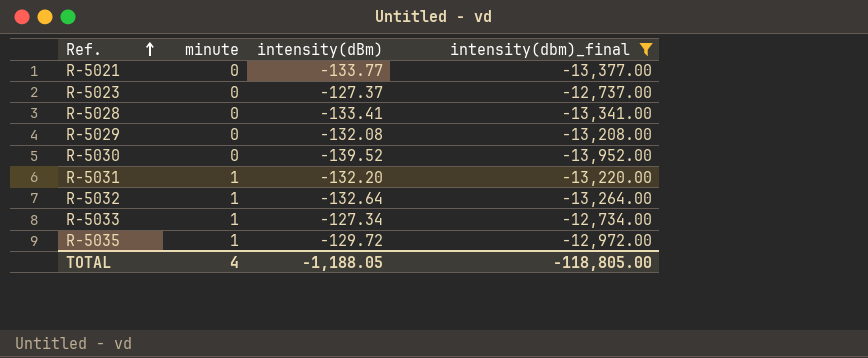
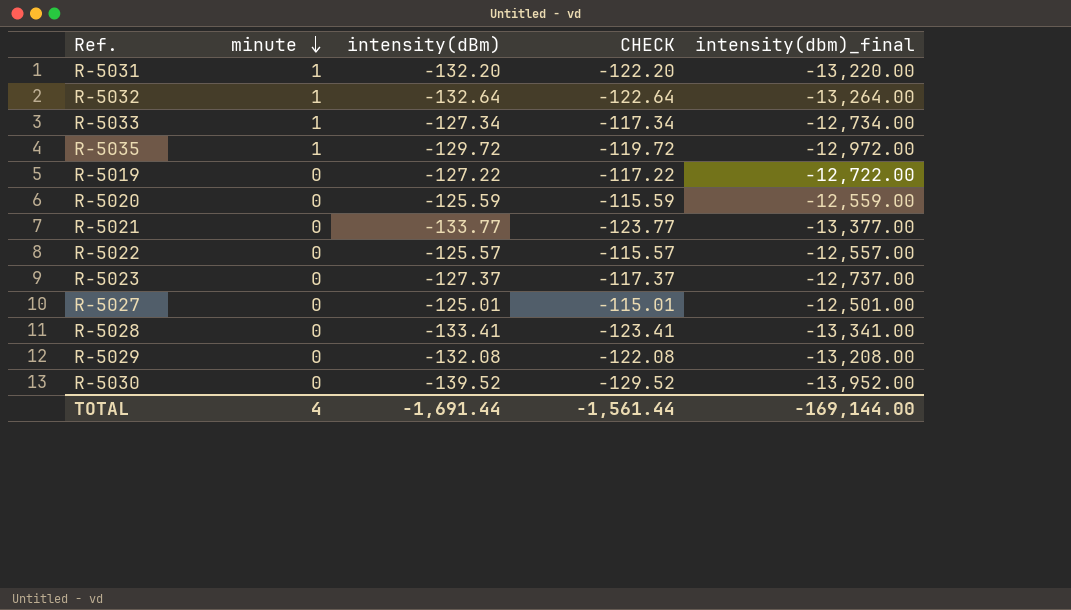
filter: intensity(dbm)_final <= -12,734.00 -> none
row order: Ref. ascending -> minute descending
column CHECK | formula: none -> [intensity(dBm)] + 10
TOTAL | intensity(dBm): -1,188.05 -> -1,691.44
TOTAL | intensity(dbm)_final: -118,805.00 -> -169,144.00

